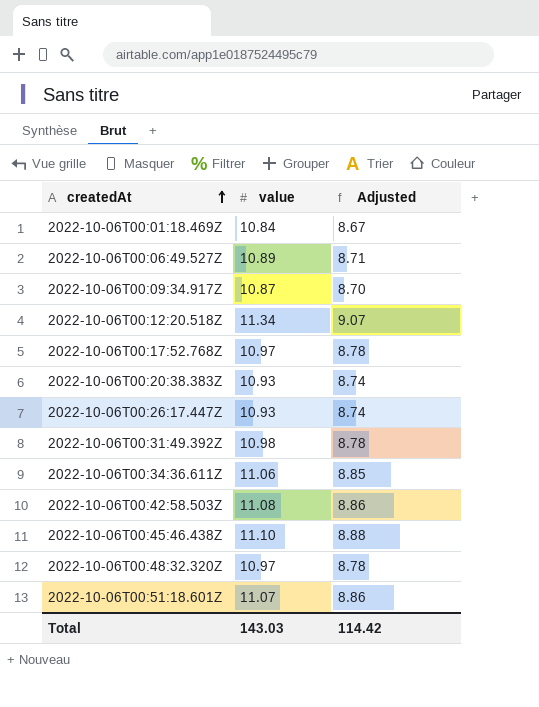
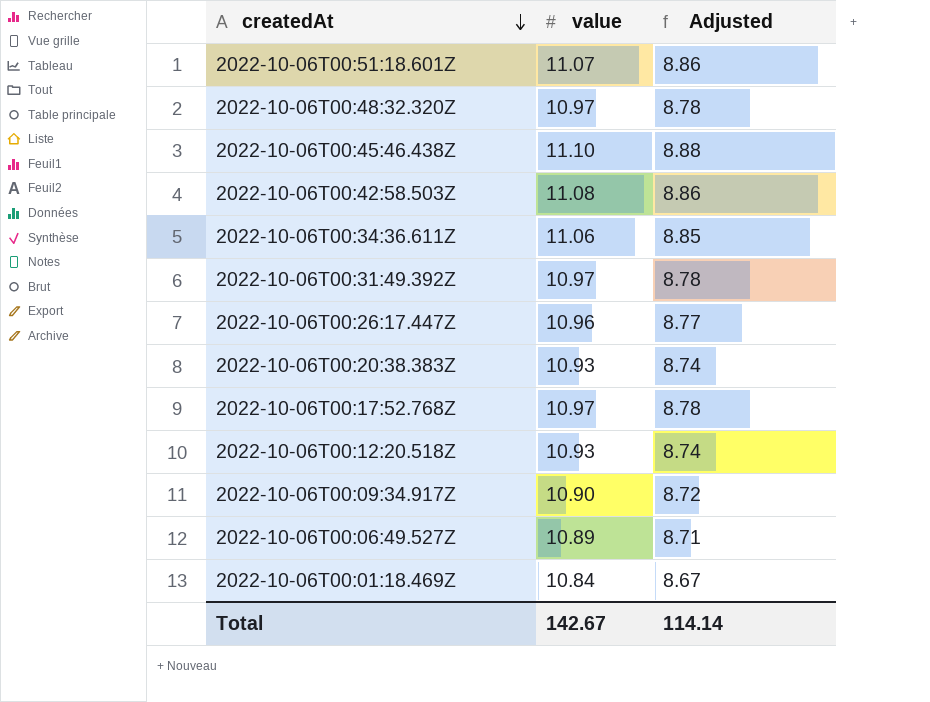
row order: createdAt ascending -> createdAt descending
2022-10-06T00:31:49.392Z | value: 10.98 -> 10.97
2022-10-06T00:26:17.447Z | value: 10.93 -> 10.96
2022-10-06T00:26:17.447Z | Adjusted: 8.74 -> 8.77
2022-10-06T00:12:20.518Z | value: 11.34 -> 10.93
2022-10-06T00:12:20.518Z | Adjusted: 9.07 -> 8.74
2022-10-06T00:09:34.917Z | value: 10.87 -> 10.90
2022-10-06T00:09:34.917Z | Adjusted: 8.70 -> 8.72
Total | value: 143.03 -> 142.67
Total | Adjusted: 114.42 -> 114.14

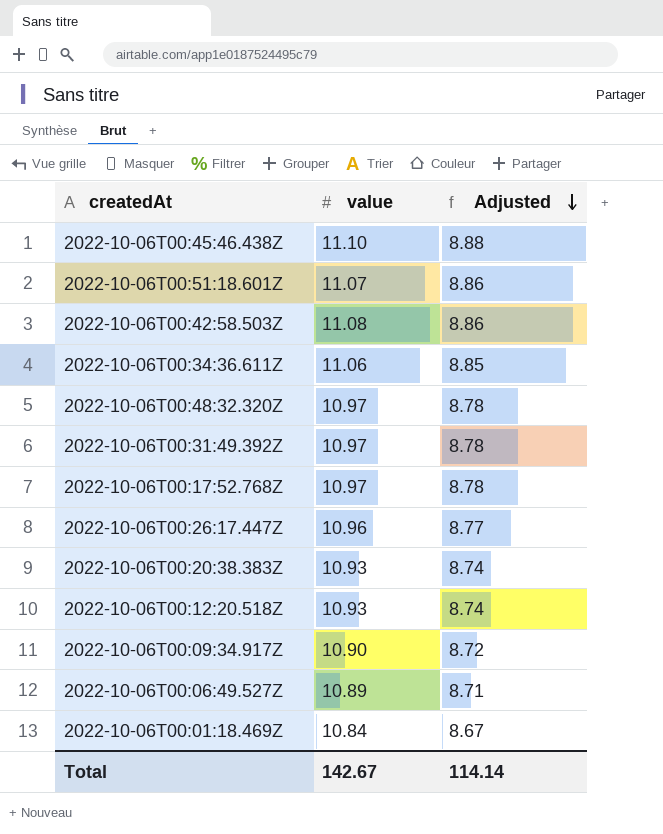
row order: createdAt descending -> Adjusted descending

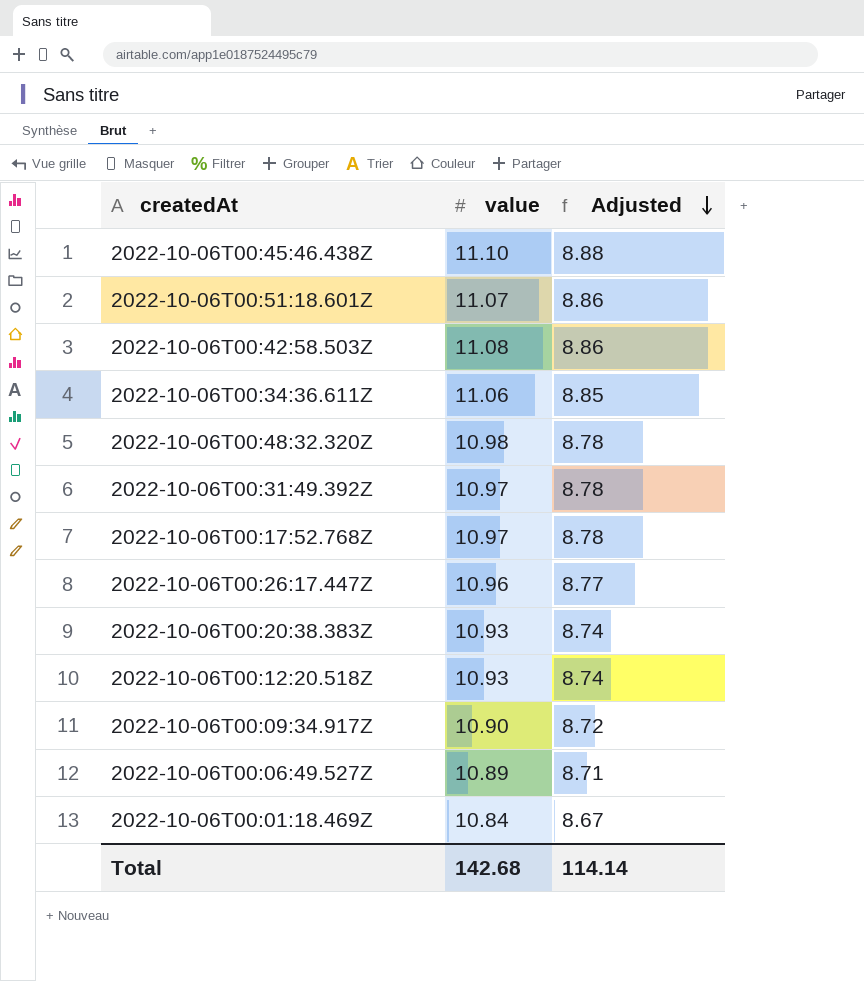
2022-10-06T00:48:32.320Z | value: 10.97 -> 10.98
Total | value: 142.67 -> 142.68

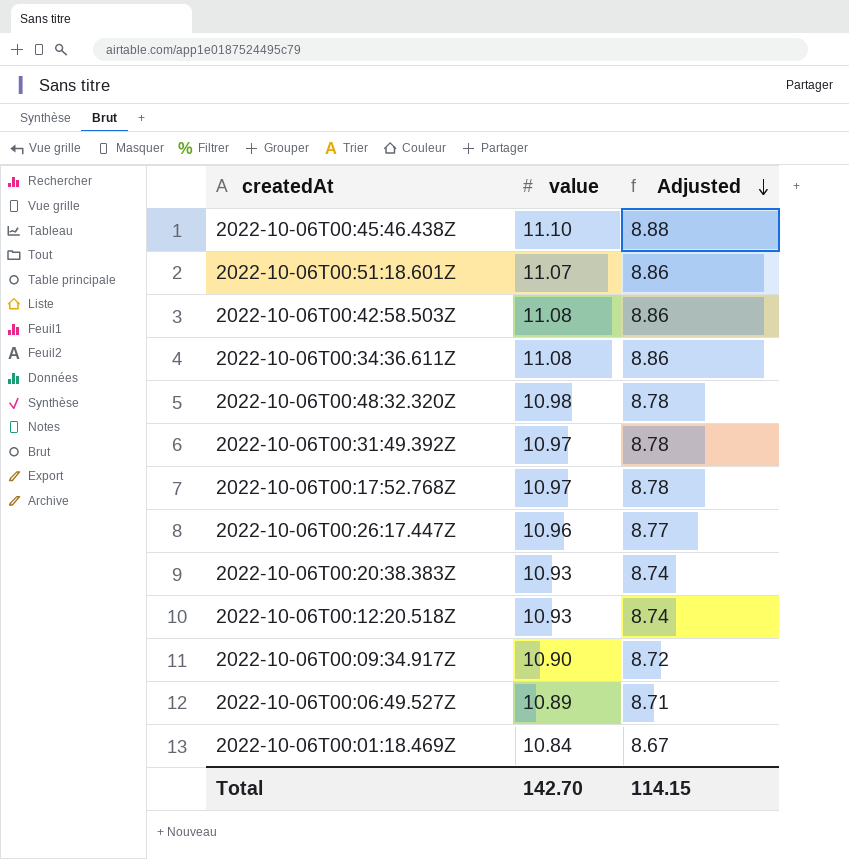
2022-10-06T00:34:36.611Z | value: 11.06 -> 11.08
2022-10-06T00:34:36.611Z | Adjusted: 8.85 -> 8.86
Total | value: 142.68 -> 142.70
Total | Adjusted: 114.14 -> 114.15

